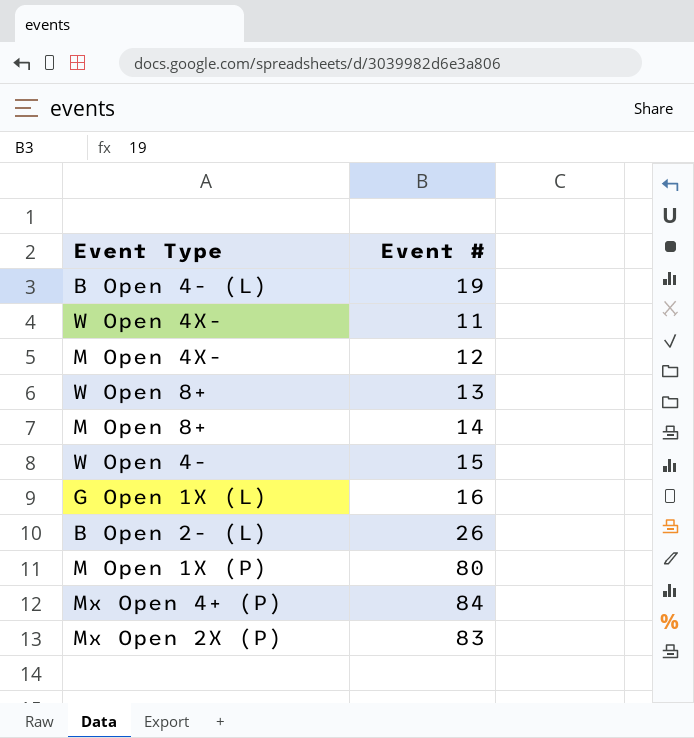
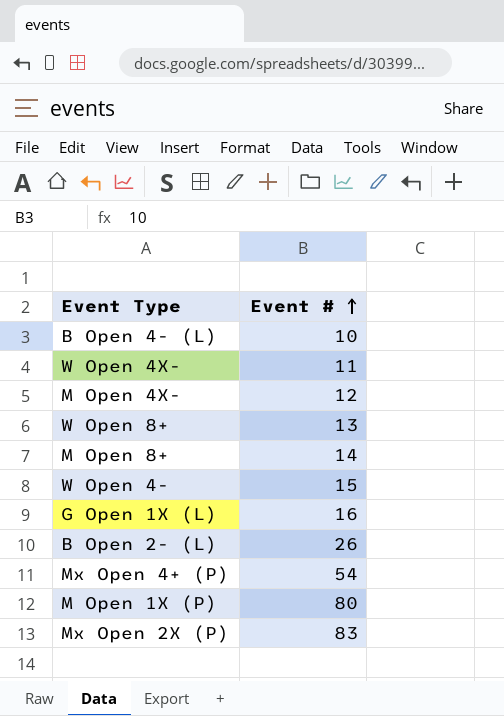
row order: none -> Event # ascending
B Open 4- (L) | Event #: 19 -> 10
Mx Open 4+ (P) | Event #: 84 -> 54

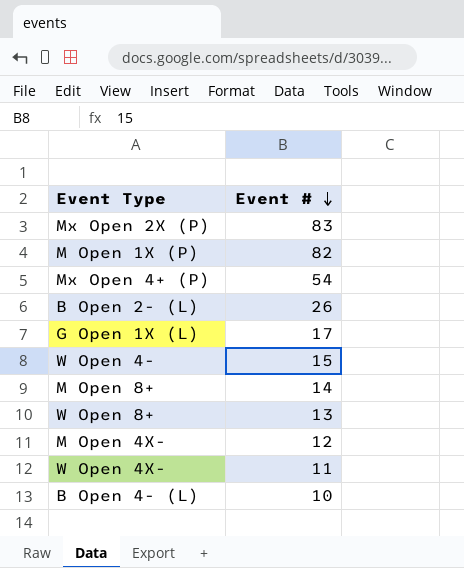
row order: Event # ascending -> Event # descending
M Open 1X (P) | Event #: 80 -> 82
G Open 1X (L) | Event #: 16 -> 17

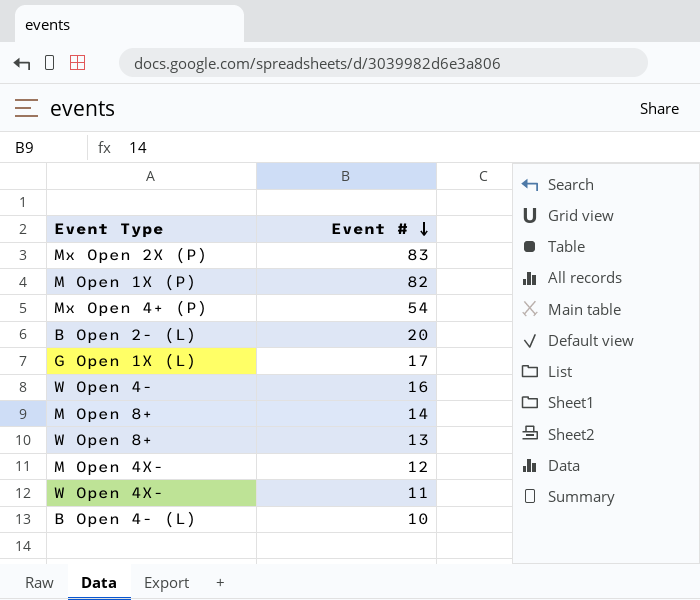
B Open 2- (L) | Event #: 26 -> 20
W Open 4- | Event #: 15 -> 16

